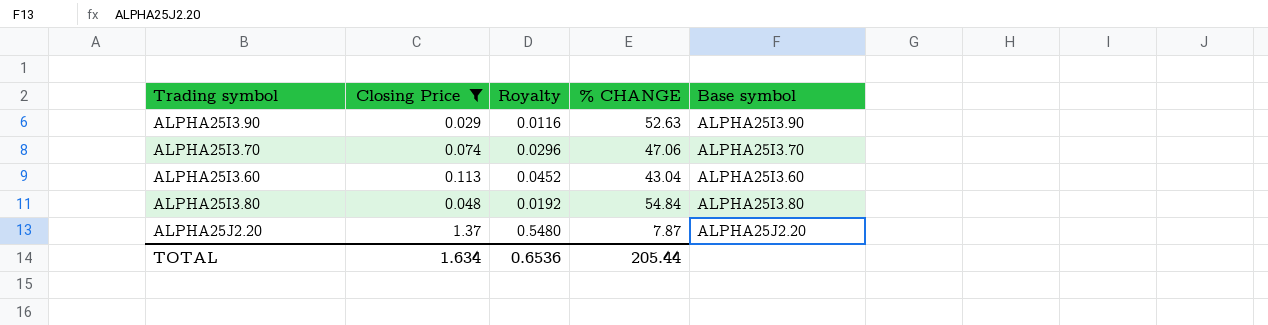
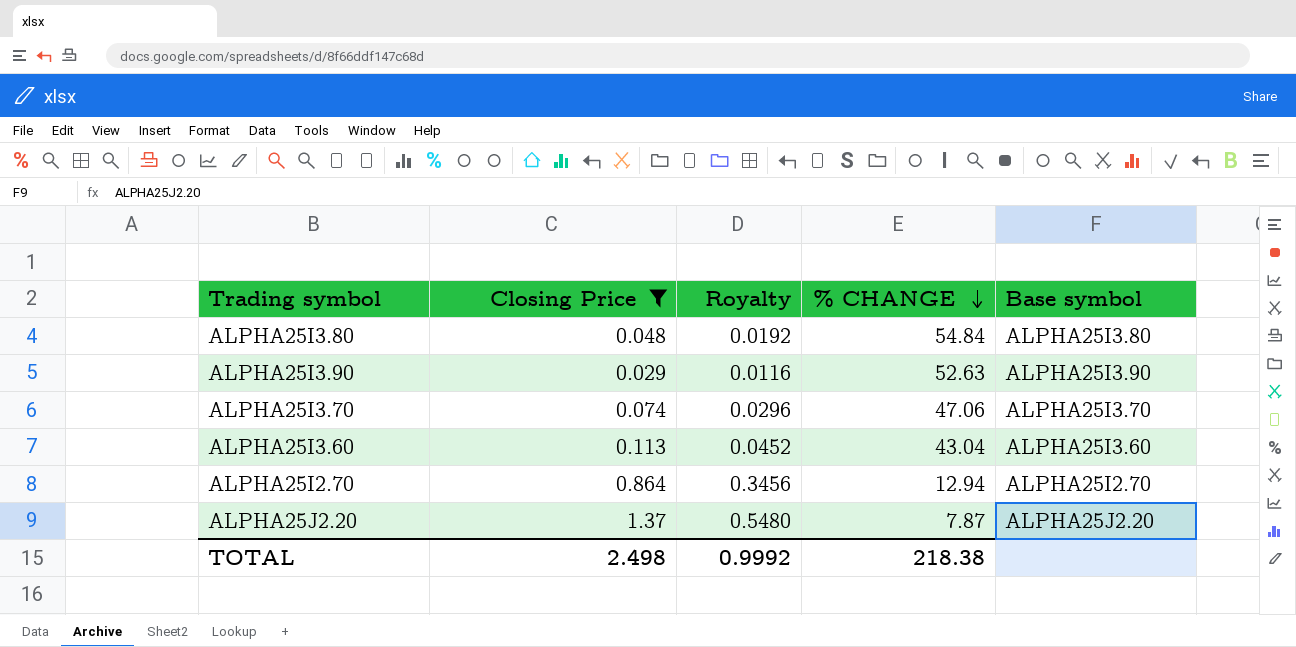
row order: none -> % CHANGE descending
row ALPHA25I2.70: none -> 0.864 | 0.3456 | 12.94 | ALPHA25I2.70
TOTAL | Closing Price: 1.634 -> 2.498
TOTAL | Royalty: 0.6536 -> 0.9992
TOTAL | % CHANGE: 205.44 -> 218.38

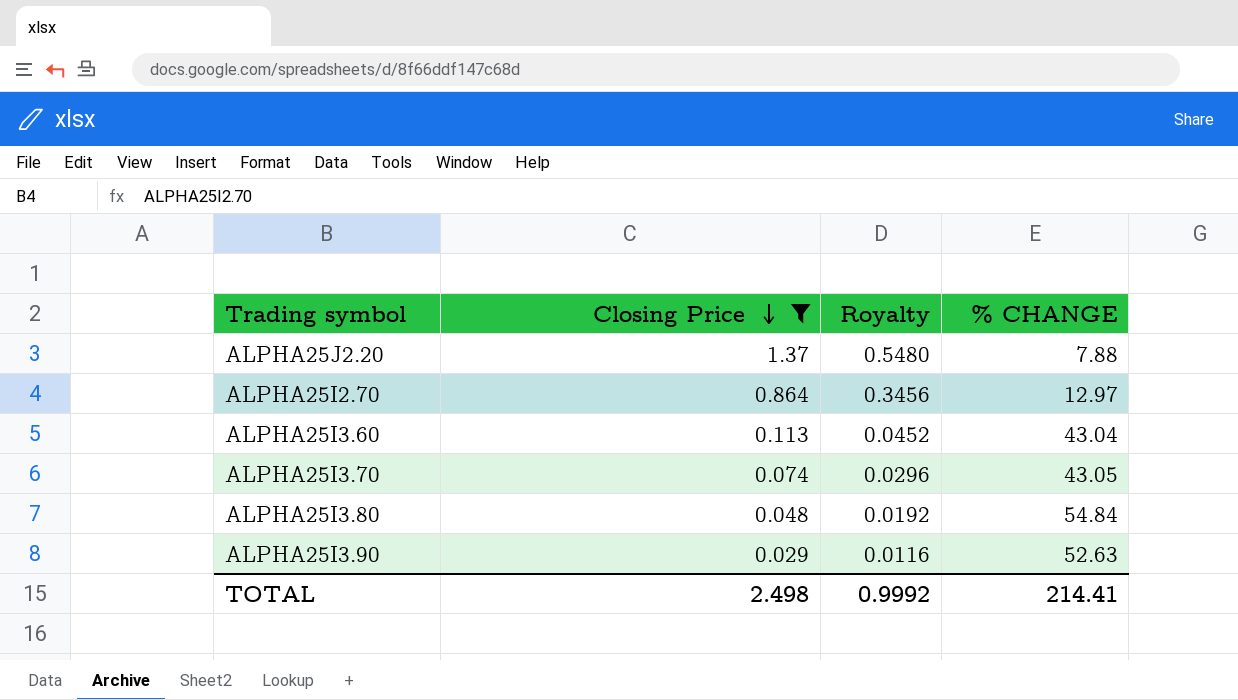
row order: % CHANGE descending -> Closing Price descending
column Base symbol | position: 5 -> none
ALPHA25J2.20 | % CHANGE: 7.87 -> 7.88
ALPHA25I2.70 | % CHANGE: 12.94 -> 12.97
ALPHA25I3.70 | % CHANGE: 47.06 -> 43.05
TOTAL | % CHANGE: 218.38 -> 214.41

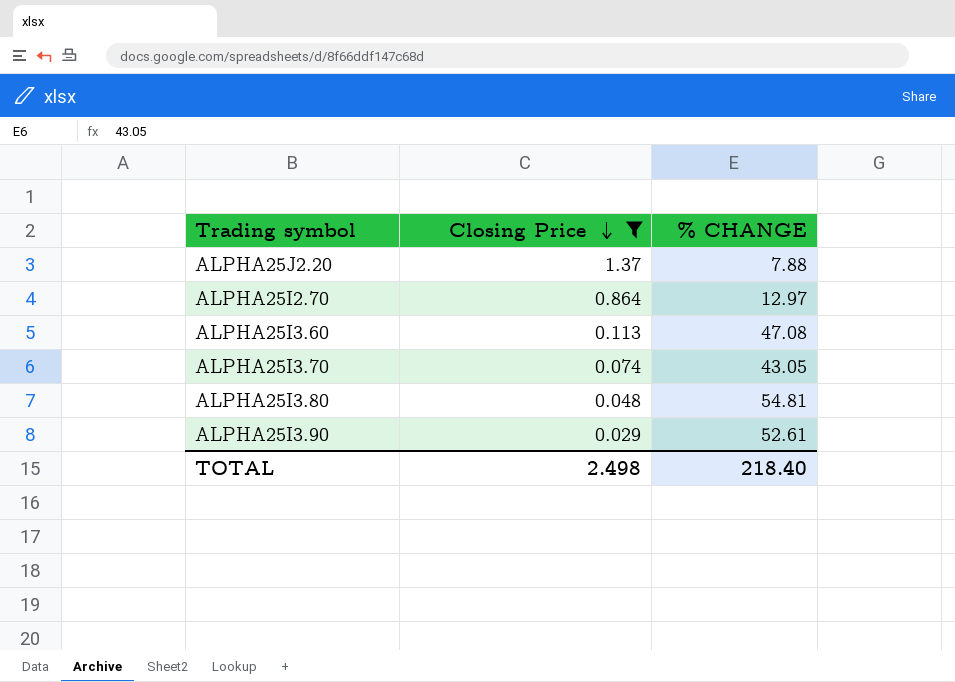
column Royalty | formula: [Closing Price] * 0.4 -> none
ALPHA25I3.60 | % CHANGE: 43.04 -> 47.08
ALPHA25I3.80 | % CHANGE: 54.84 -> 54.81
ALPHA25I3.90 | % CHANGE: 52.63 -> 52.61
TOTAL | % CHANGE: 214.41 -> 218.40

